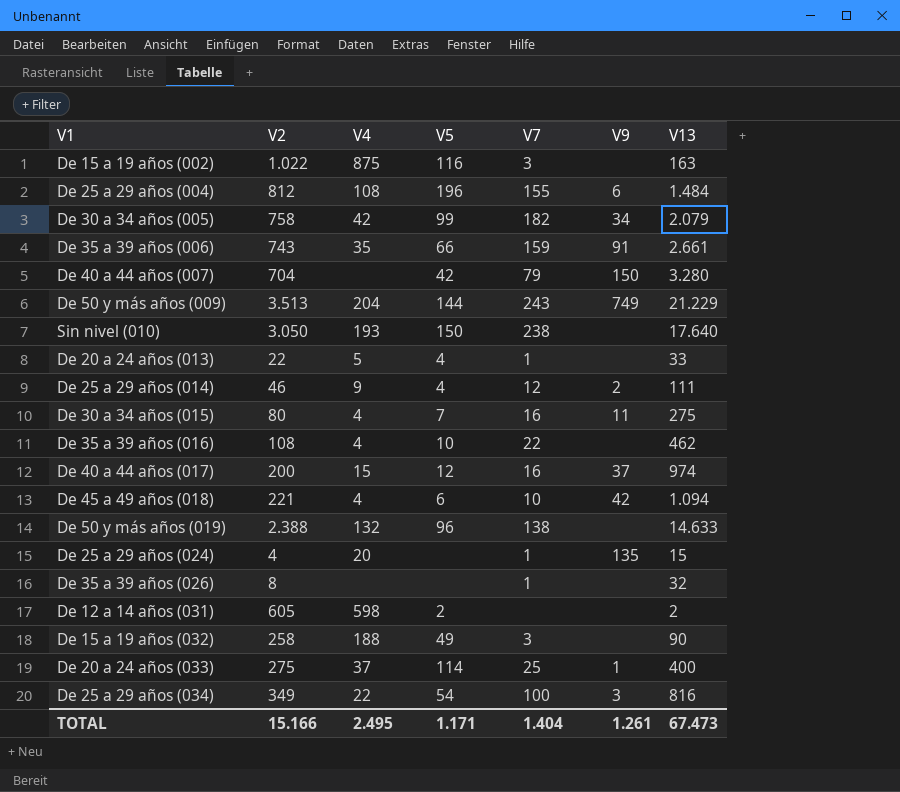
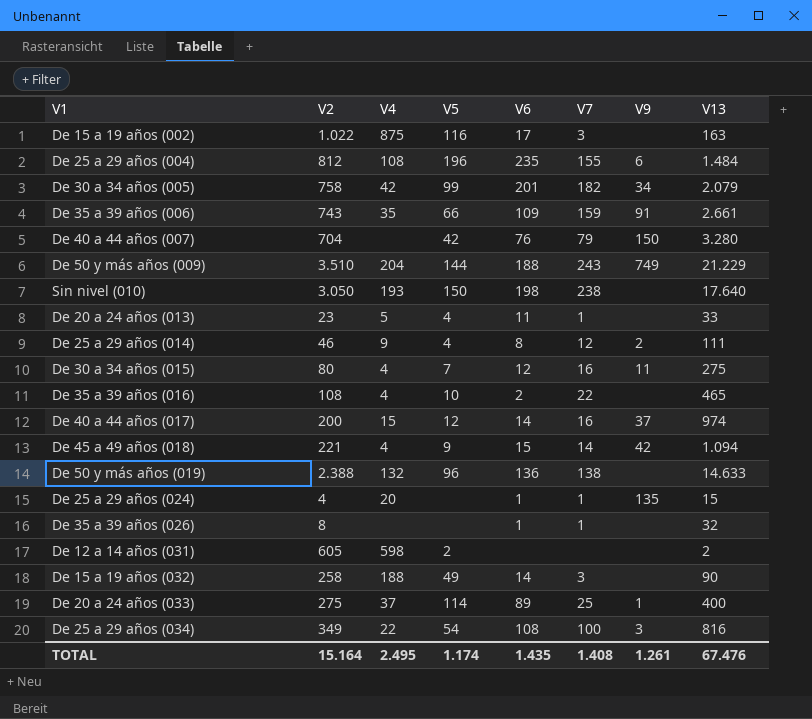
column V6 | position: none -> 5
De 50 y más años (009) | V2: 3.513 -> 3.510
De 20 a 24 años (013) | V2: 22 -> 23
De 35 a 39 años (016) | V13: 462 -> 465
De 45 a 49 años (018) | V5: 6 -> 9
De 45 a 49 años (018) | V7: 10 -> 14
TOTAL | V2: 15.166 -> 15.164
TOTAL | V5: 1.171 -> 1.174
TOTAL | V7: 1.404 -> 1.408
TOTAL | V13: 67.473 -> 67.476

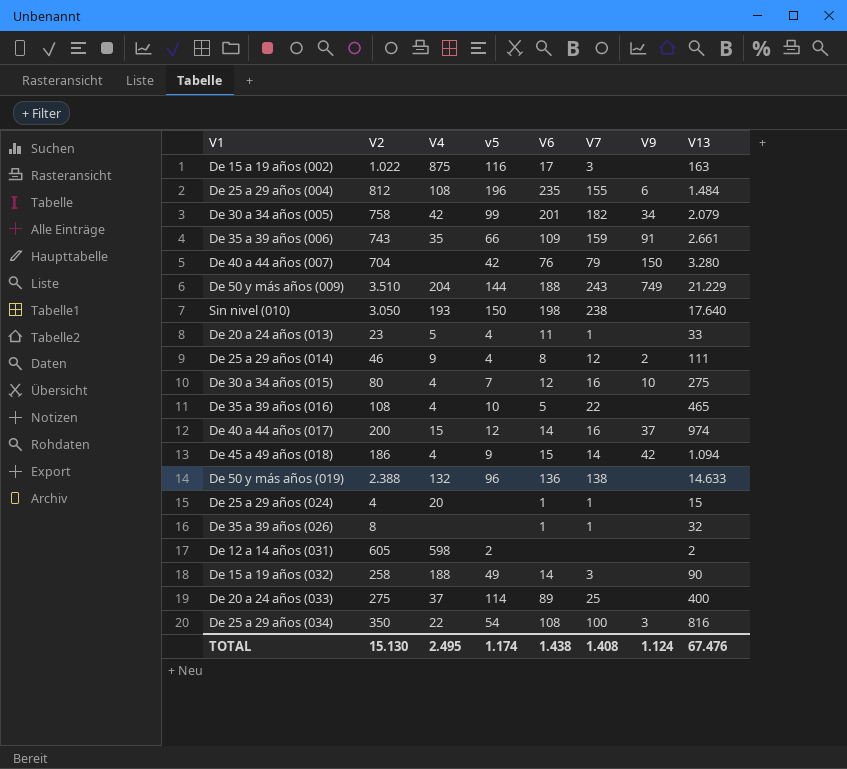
column name: V5 -> v5
De 30 a 34 años (015) | V9: 11 -> 10
De 35 a 39 años (016) | V6: 2 -> 5
De 45 a 49 años (018) | V2: 221 -> 186
De 25 a 29 años (024) | V9: 135 -> none
De 20 a 24 años (033) | V9: 1 -> none
De 25 a 29 años (034) | V2: 349 -> 350
TOTAL | V2: 15.164 -> 15.130
TOTAL | V6: 1.435 -> 1.438
TOTAL | V9: 1.261 -> 1.124

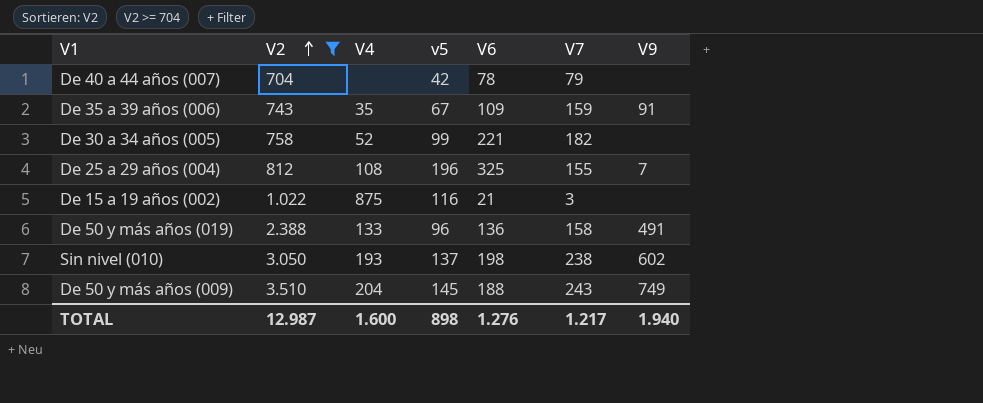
filter: none -> V2 >= 704
row order: none -> V2 ascending
column V13 | position: 8 -> none
De 40 a 44 años (007) | V6: 76 -> 78
De 40 a 44 años (007) | V9: 150 -> none
De 35 a 39 años (006) | v5: 66 -> 67
De 30 a 34 años (005) | V4: 42 -> 52
De 30 a 34 años (005) | V6: 201 -> 221
De 30 a 34 años (005) | V9: 34 -> none
De 25 a 29 años (004) | V6: 235 -> 325
De 25 a 29 años (004) | V9: 6 -> 7
De 15 a 19 años (002) | V6: 17 -> 21
De 50 y más años (019) | V4: 132 -> 133
De 50 y más años (019) | V7: 138 -> 158
De 50 y más años (019) | V9: none -> 491
Sin nivel (010) | v5: 150 -> 137
Sin nivel (010) | V9: none -> 602
De 50 y más años (009) | v5: 144 -> 145
TOTAL | V2: 15.130 -> 12.987
TOTAL | V4: 2.495 -> 1.600
TOTAL | v5: 1.174 -> 898
TOTAL | V6: 1.438 -> 1.276
TOTAL | V7: 1.408 -> 1.217
TOTAL | V9: 1.124 -> 1.940

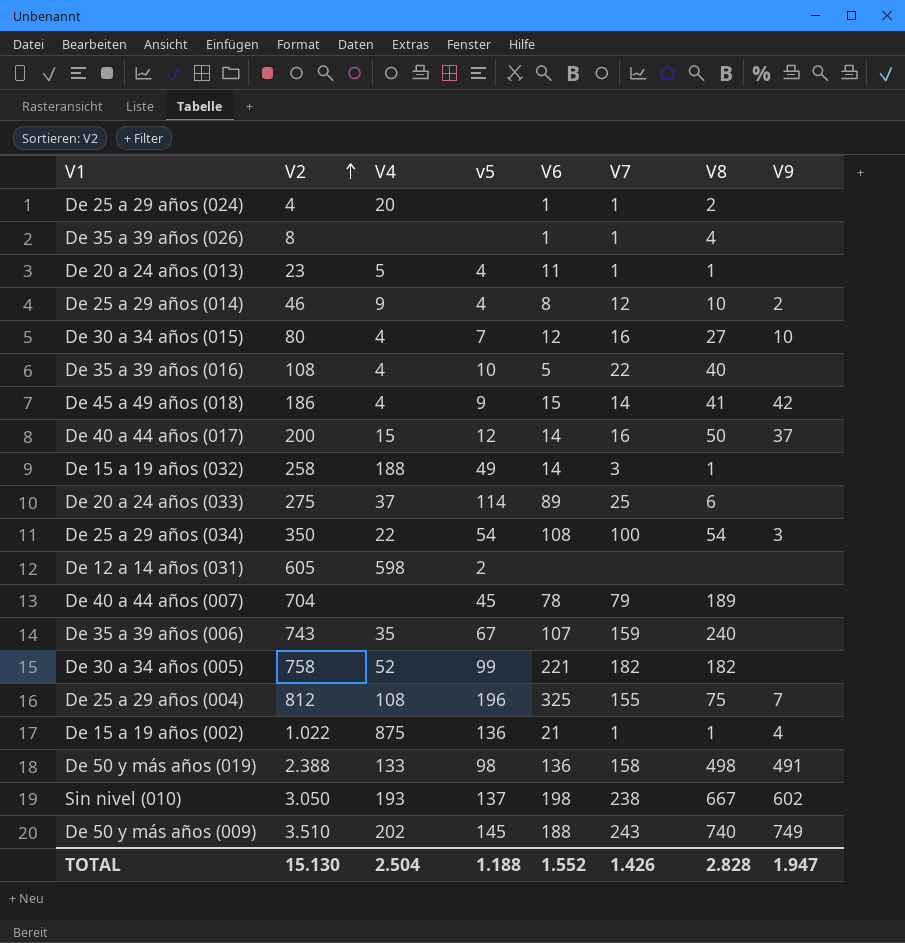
filter: V2 >= 704 -> none
column V8 | position: none -> 7
De 40 a 44 años (007) | v5: 42 -> 45
De 35 a 39 años (006) | V6: 109 -> 107
De 35 a 39 años (006) | V9: 91 -> none
De 15 a 19 años (002) | v5: 116 -> 136
De 15 a 19 años (002) | V7: 3 -> 1
De 15 a 19 años (002) | V9: none -> 4
De 50 y más años (019) | v5: 96 -> 98
De 50 y más años (009) | V4: 204 -> 202
TOTAL | V2: 12.987 -> 15.130
TOTAL | V4: 1.600 -> 2.504
TOTAL | v5: 898 -> 1.188
TOTAL | V6: 1.276 -> 1.552
TOTAL | V7: 1.217 -> 1.426
TOTAL | V9: 1.940 -> 1.947

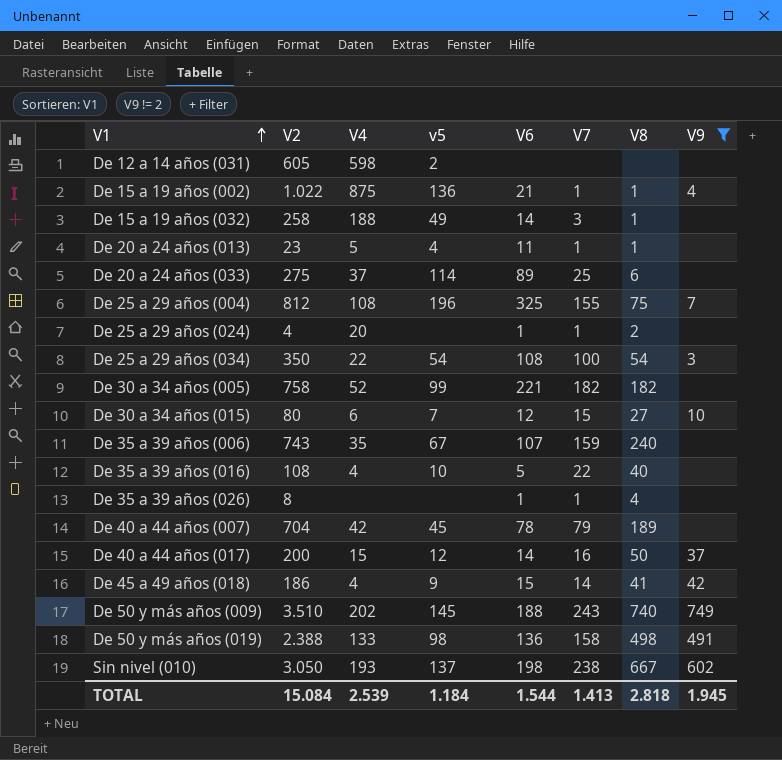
filter: none -> V9 != 2
row order: V2 ascending -> V1 ascending
De 30 a 34 años (015) | V4: 4 -> 6
De 30 a 34 años (015) | V7: 16 -> 15
De 40 a 44 años (007) | V4: none -> 42
TOTAL | V2: 15.130 -> 15.084
TOTAL | V4: 2.504 -> 2.539
TOTAL | v5: 1.188 -> 1.184
TOTAL | V6: 1.552 -> 1.544
TOTAL | V7: 1.426 -> 1.413
TOTAL | V8: 2.828 -> 2.818
TOTAL | V9: 1.947 -> 1.945

